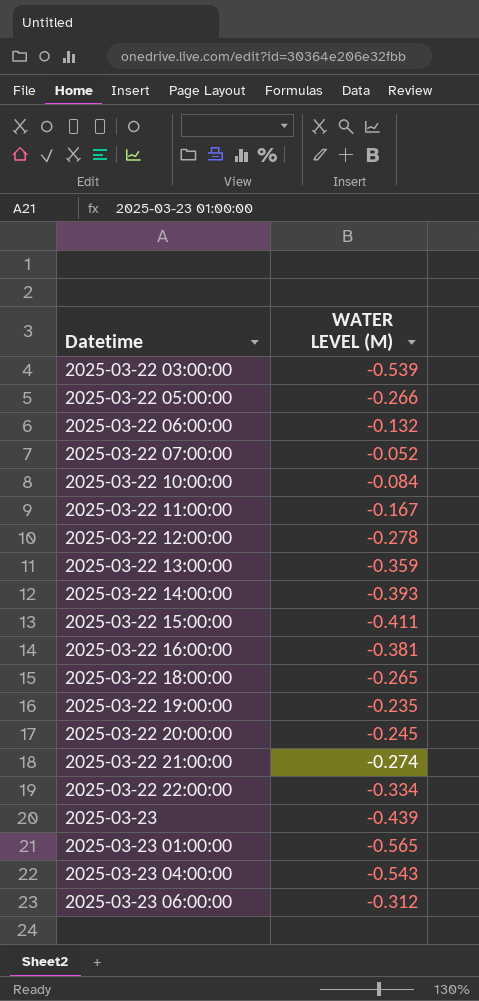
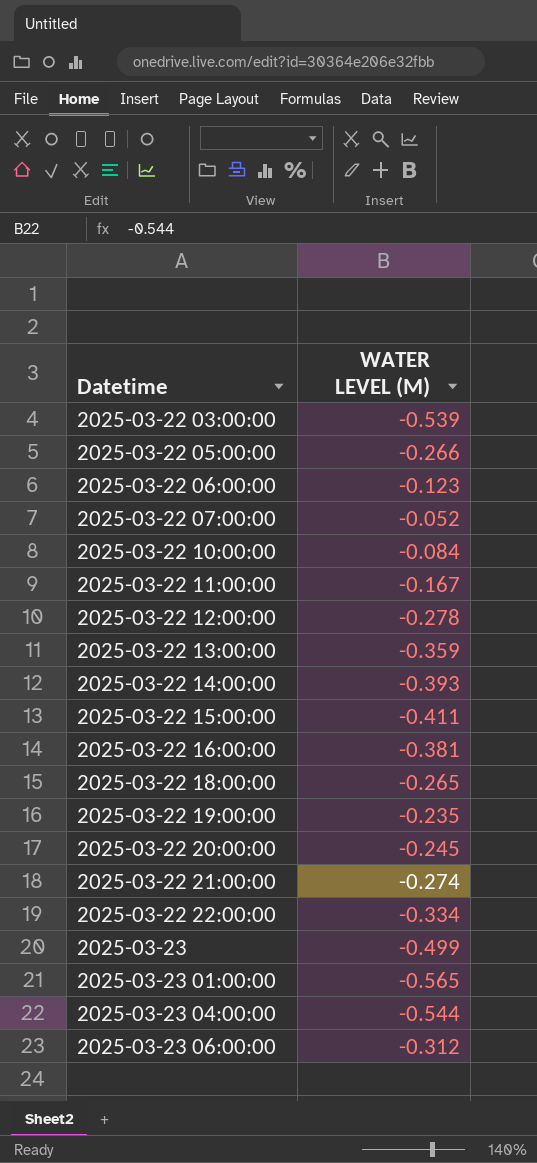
2025-03-22 06:00:00 | WATER LEVEL (M): -0.132 -> -0.123
2025-03-23 | WATER LEVEL (M): -0.439 -> -0.499
2025-03-23 04:00:00 | WATER LEVEL (M): -0.543 -> -0.544

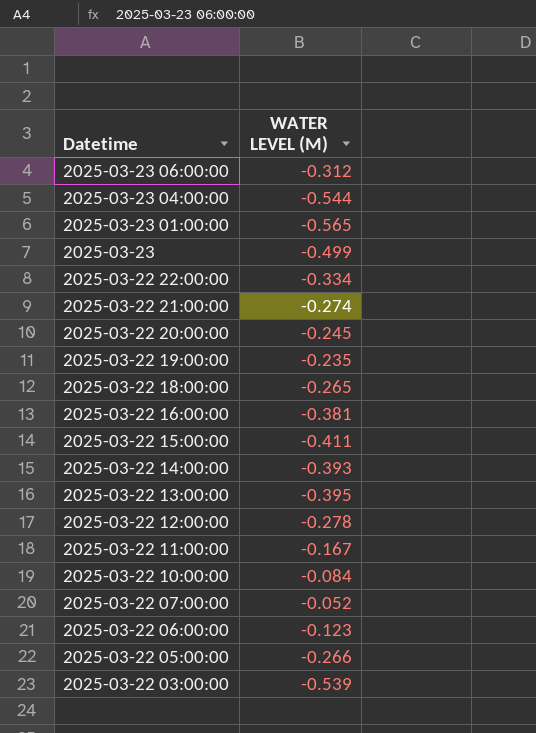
row order: Datetime ascending -> Datetime descending
2025-03-22 13:00:00 | WATER LEVEL (M): -0.359 -> -0.395

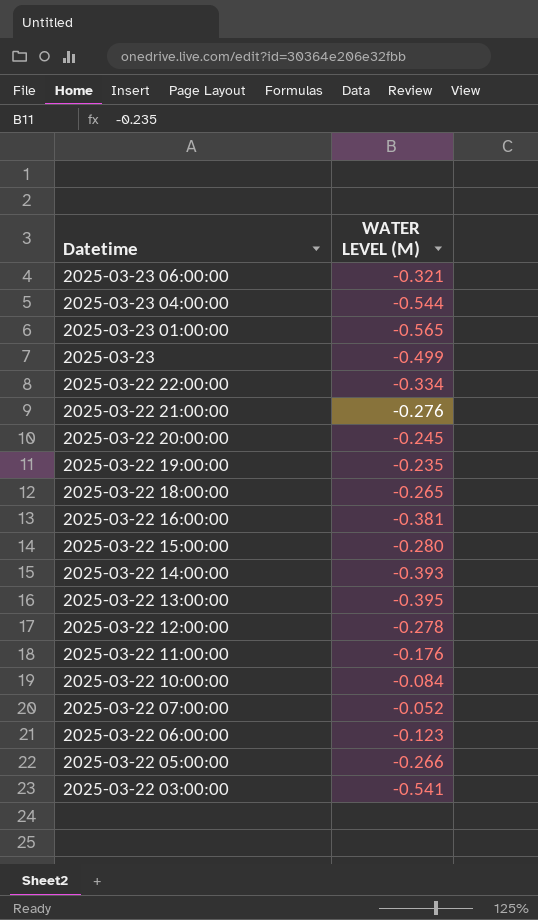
2025-03-23 06:00:00 | WATER LEVEL (M): -0.312 -> -0.321
2025-03-22 21:00:00 | WATER LEVEL (M): -0.274 -> -0.276
2025-03-22 15:00:00 | WATER LEVEL (M): -0.411 -> -0.280
2025-03-22 11:00:00 | WATER LEVEL (M): -0.167 -> -0.176
2025-03-22 03:00:00 | WATER LEVEL (M): -0.539 -> -0.541

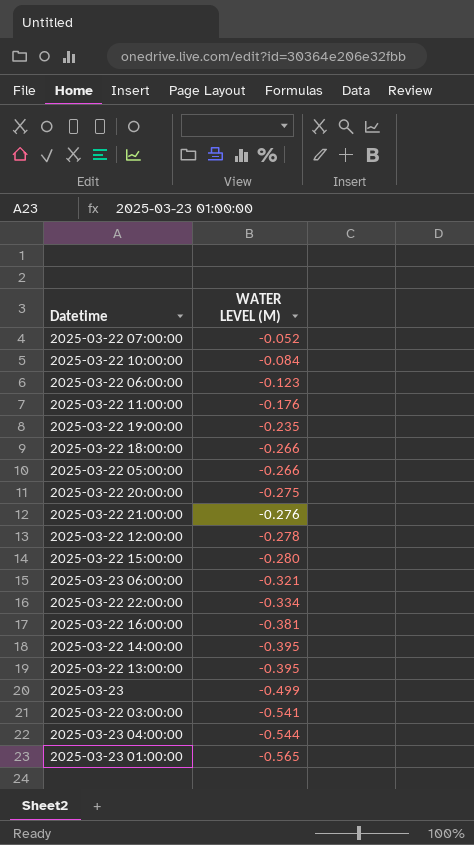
row order: Datetime descending -> WATER LEVEL (M) descending
2025-03-22 18:00:00 | WATER LEVEL (M): -0.265 -> -0.266
2025-03-22 20:00:00 | WATER LEVEL (M): -0.245 -> -0.275
2025-03-22 14:00:00 | WATER LEVEL (M): -0.393 -> -0.395

